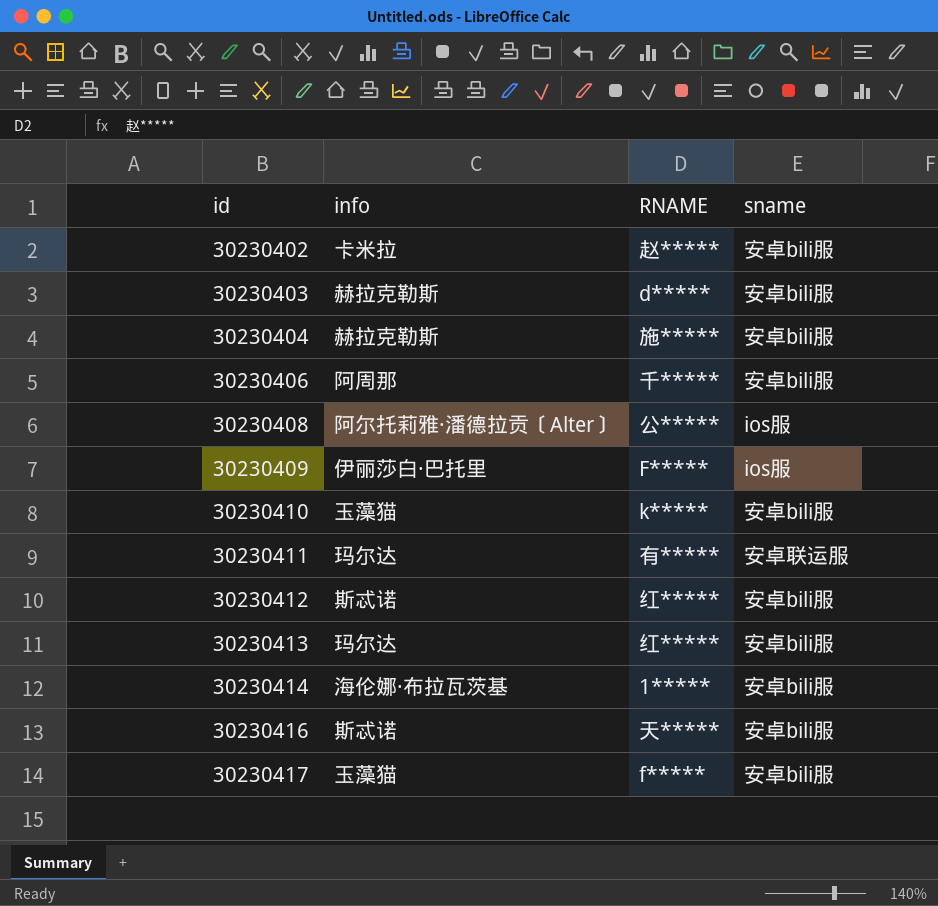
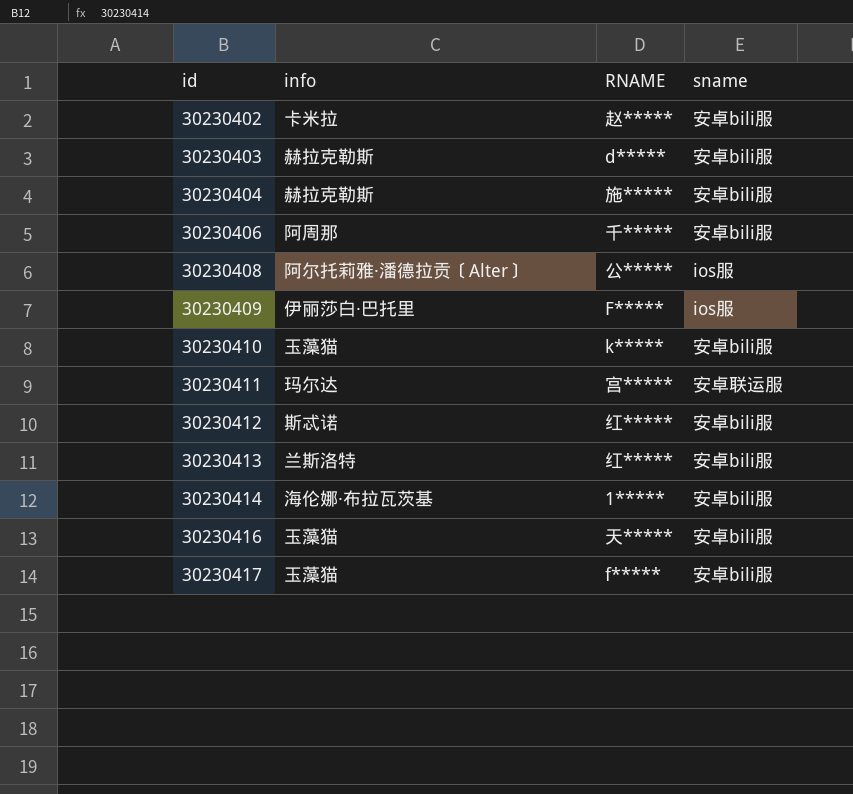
30230411 | RNAME: 有***** -> 宫*****
30230413 | info: 玛尔达 -> 兰斯洛特
30230416 | info: 斯忒诺 -> 玉藻猫

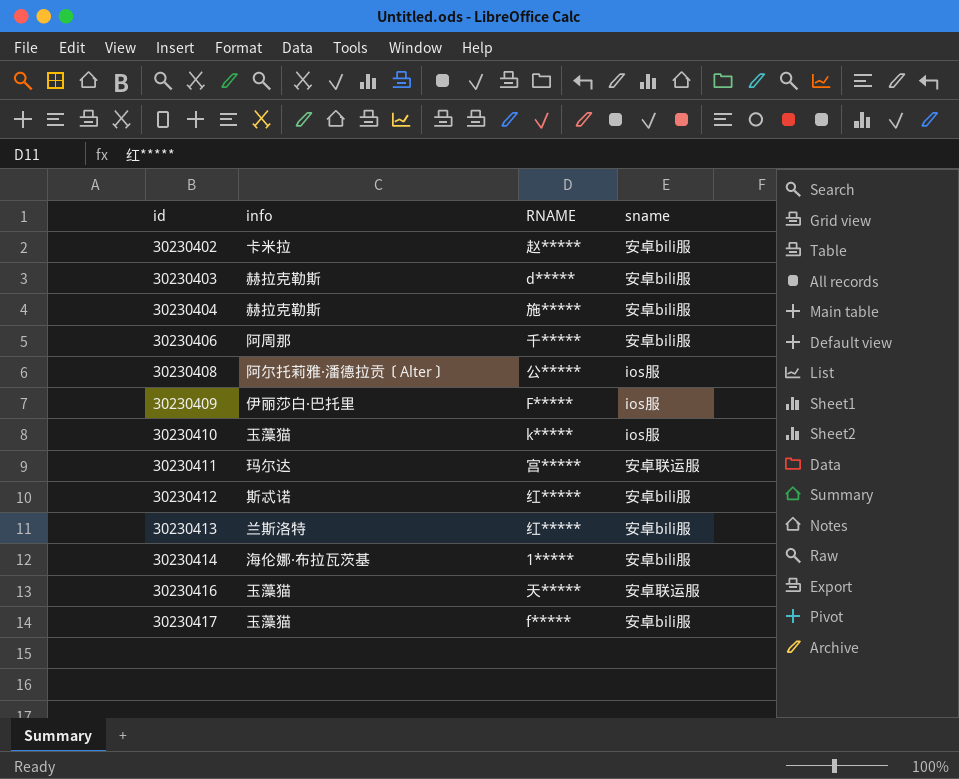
30230410 | sname: 安卓bili服 -> ios服
30230416 | sname: 安卓bili服 -> 安卓联运服

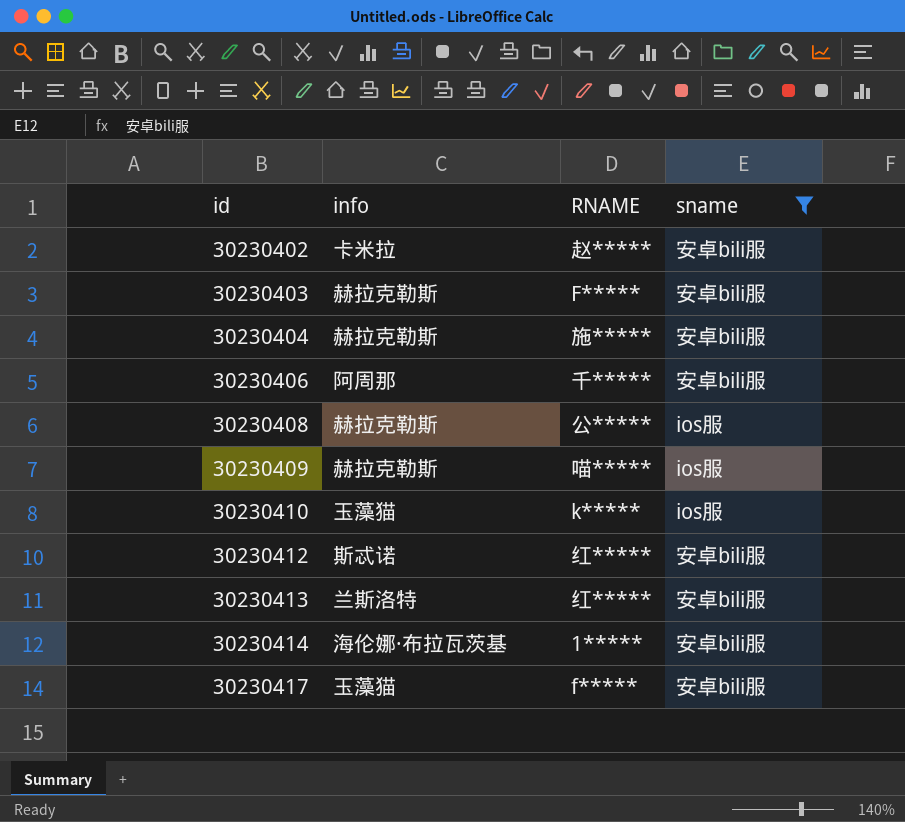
filter: none -> sname != 安卓联运服
30230403 | RNAME: d***** -> F*****
30230408 | info: 阿尔托莉雅·潘德拉贡〔Alter〕 -> 赫拉克勒斯
30230409 | info: 伊丽莎白·巴托里 -> 赫拉克勒斯
30230409 | RNAME: F***** -> 喵*****

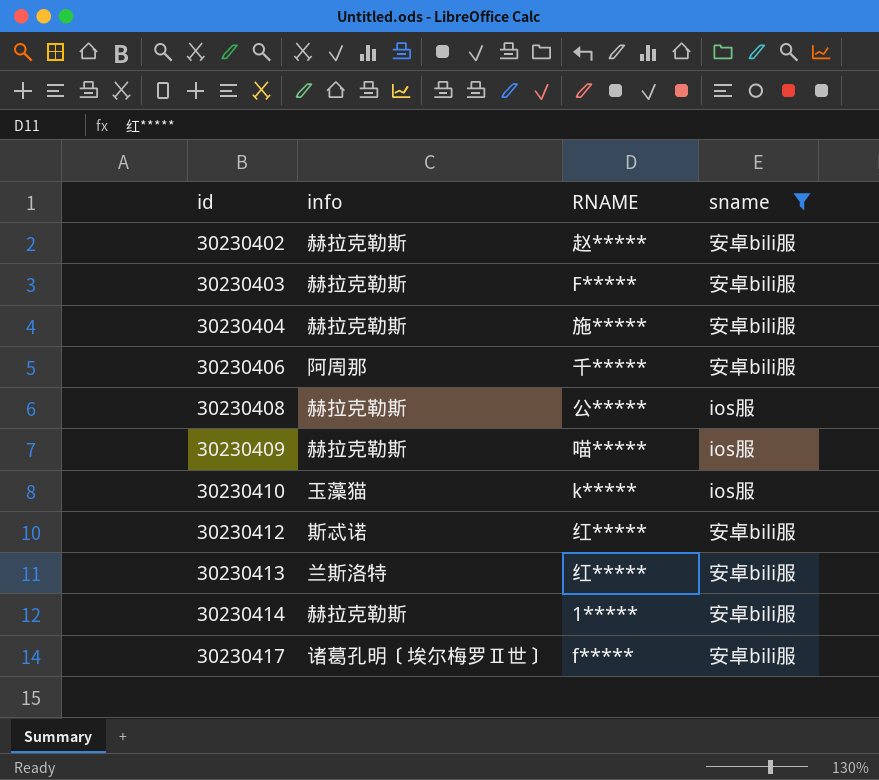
30230402 | info: 卡米拉 -> 赫拉克勒斯
30230414 | info: 海伦娜·布拉瓦茨基 -> 赫拉克勒斯
30230417 | info: 玉藻猫 -> 诸葛孔明〔埃尔梅罗Ⅱ世〕

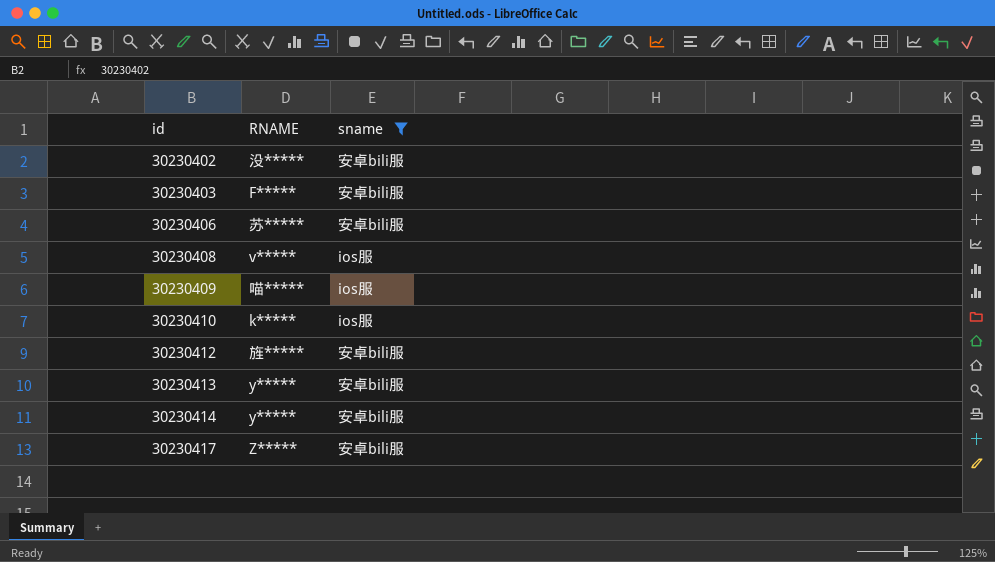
column info | position: 2 -> none
row 30230404: 赫拉克勒斯 | 施***** | 安卓bili服 -> none
30230402 | RNAME: 赵***** -> 没*****
30230406 | RNAME: 千***** -> 苏*****
30230408 | RNAME: 公***** -> v*****
30230412 | RNAME: 红***** -> 旌*****
30230413 | RNAME: 红***** -> y*****
30230414 | RNAME: 1***** -> y*****
30230417 | RNAME: f***** -> Z*****

